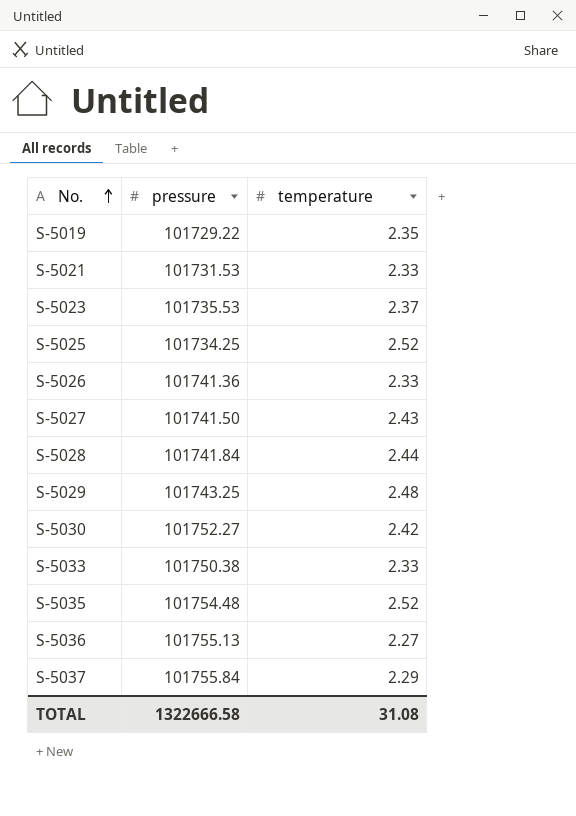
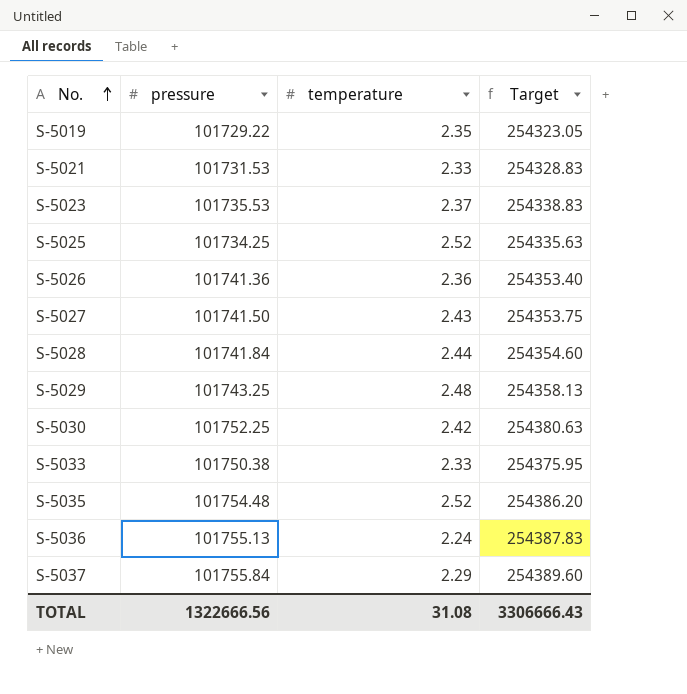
column Target | formula: none -> [pressure] * 2.5
S-5026 | temperature: 2.33 -> 2.36
S-5030 | pressure: 101752.27 -> 101752.25
S-5036 | temperature: 2.27 -> 2.24
TOTAL | pressure: 1322666.58 -> 1322666.56

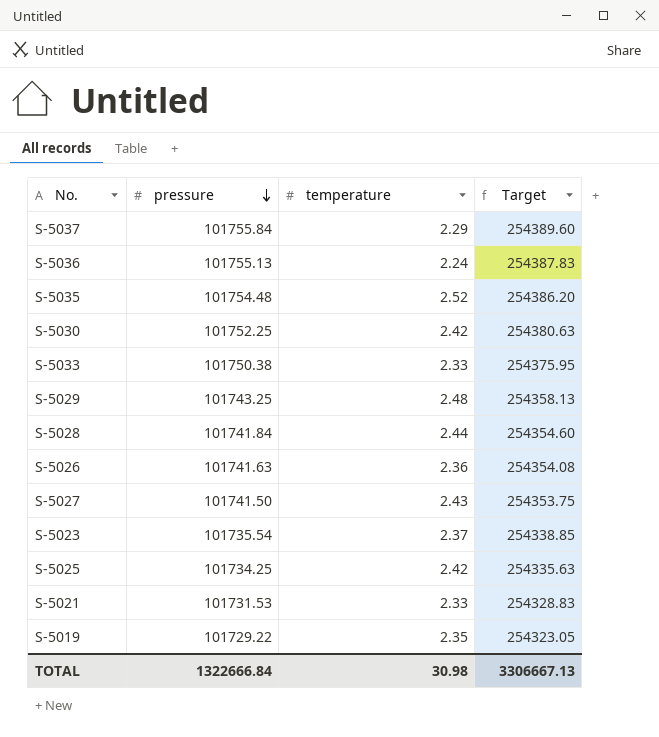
row order: No. ascending -> pressure descending
S-5026 | pressure: 101741.36 -> 101741.63
S-5026 | Target: 254353.40 -> 254354.08
S-5023 | pressure: 101735.53 -> 101735.54
S-5023 | Target: 254338.83 -> 254338.85
S-5025 | temperature: 2.52 -> 2.42
TOTAL | pressure: 1322666.56 -> 1322666.84
TOTAL | temperature: 31.08 -> 30.98
TOTAL | Target: 3306666.43 -> 3306667.13

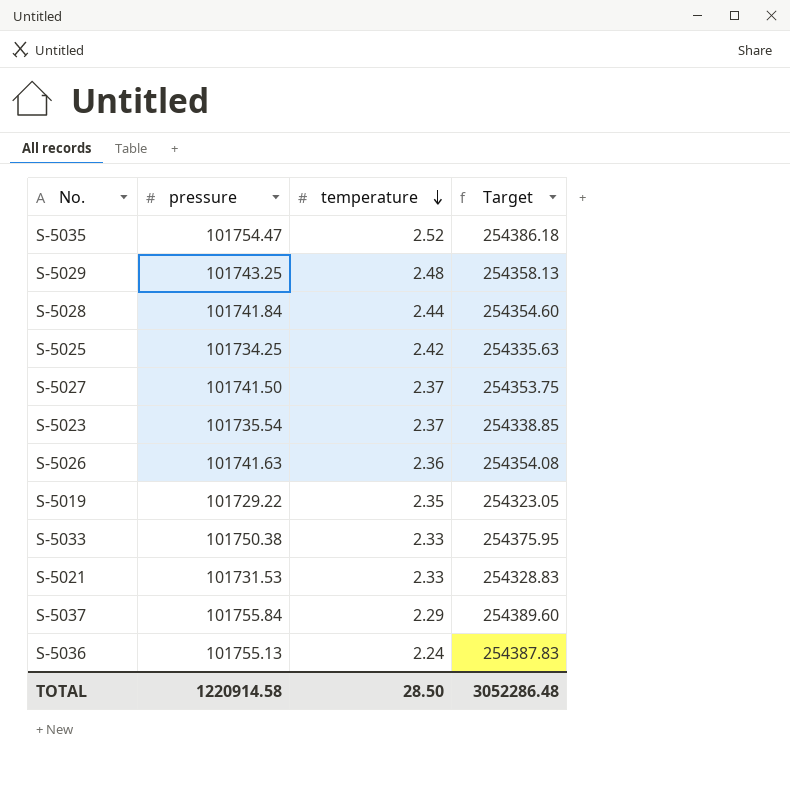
row order: pressure descending -> temperature descending
row S-5030: 101752.25 | 2.42 | 254380.63 -> none
S-5035 | pressure: 101754.48 -> 101754.47
S-5035 | Target: 254386.20 -> 254386.18
S-5027 | temperature: 2.43 -> 2.37
TOTAL | pressure: 1322666.84 -> 1220914.58
TOTAL | temperature: 30.98 -> 28.50
TOTAL | Target: 3306667.13 -> 3052286.48

